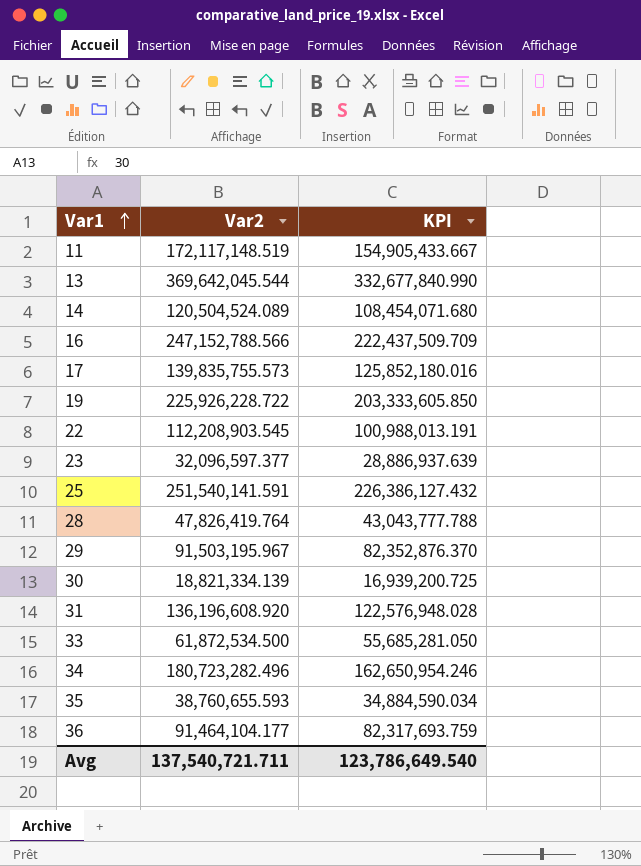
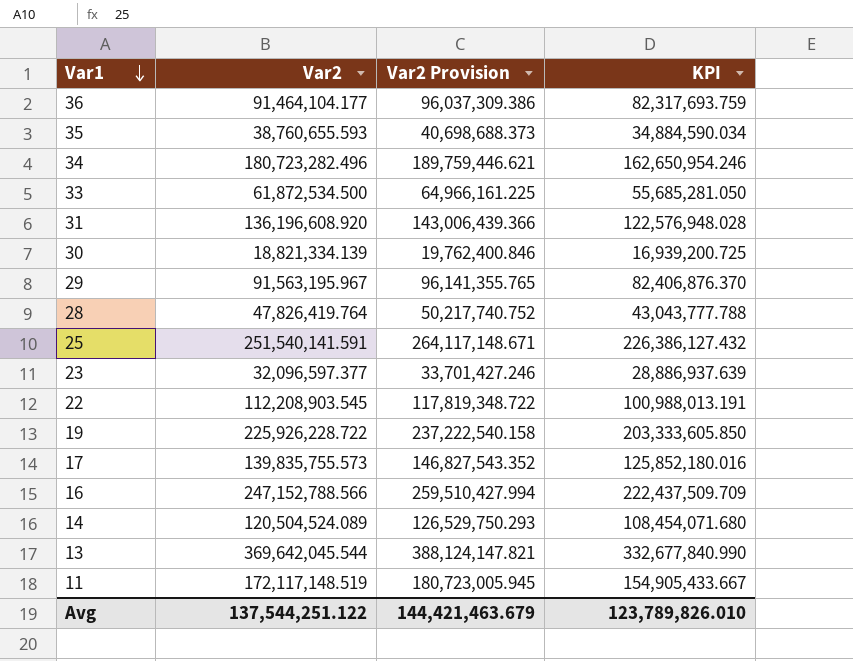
row order: Var1 ascending -> Var1 descending
column Var2 Provision | formula: none -> [Var2] * 1.05
29 | Var2: 91,503,195.967 -> 91,563,195.967
29 | KPI: 82,352,876.370 -> 82,406,876.370
Avg | Var2: 137,540,721.711 -> 137,544,251.122
Avg | KPI: 123,786,649.540 -> 123,789,826.010

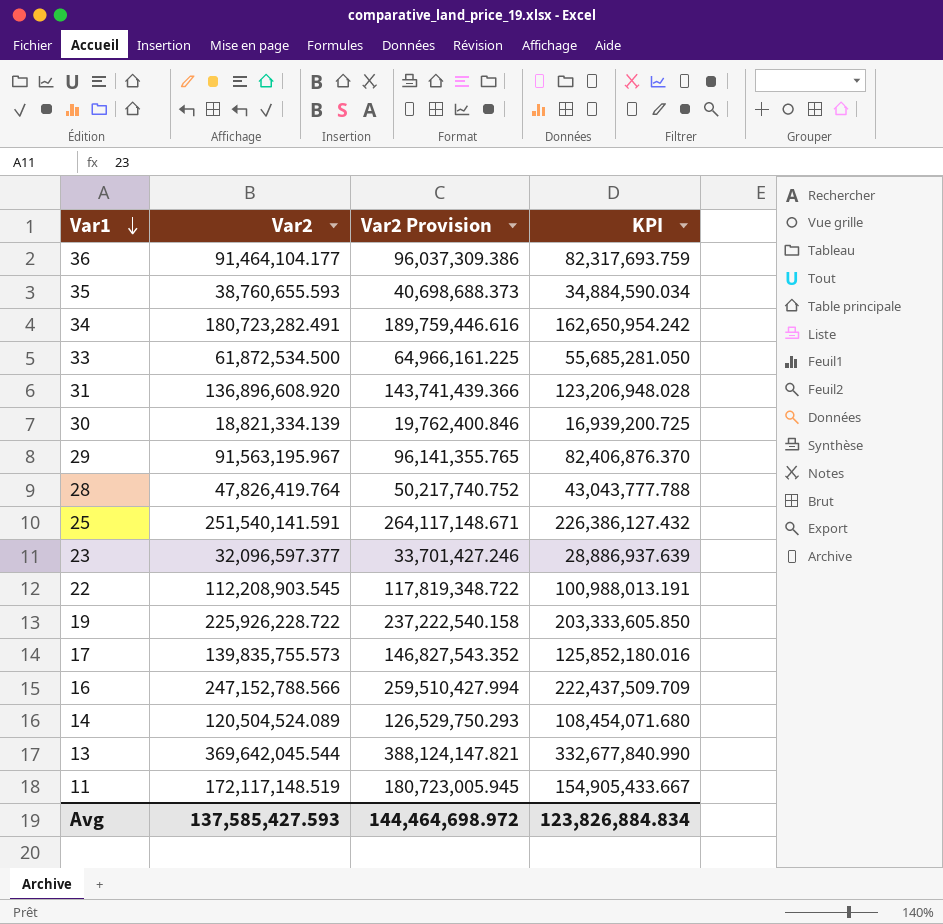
34 | Var2: 180,723,282.496 -> 180,723,282.491
34 | Var2 Provision: 189,759,446.621 -> 189,759,446.616
34 | KPI: 162,650,954.246 -> 162,650,954.242
31 | Var2: 136,196,608.920 -> 136,896,608.920
31 | Var2 Provision: 143,006,439.366 -> 143,741,439.366
31 | KPI: 122,576,948.028 -> 123,206,948.028
Avg | Var2: 137,544,251.122 -> 137,585,427.593
Avg | Var2 Provision: 144,421,463.679 -> 144,464,698.972
Avg | KPI: 123,789,826.010 -> 123,826,884.834

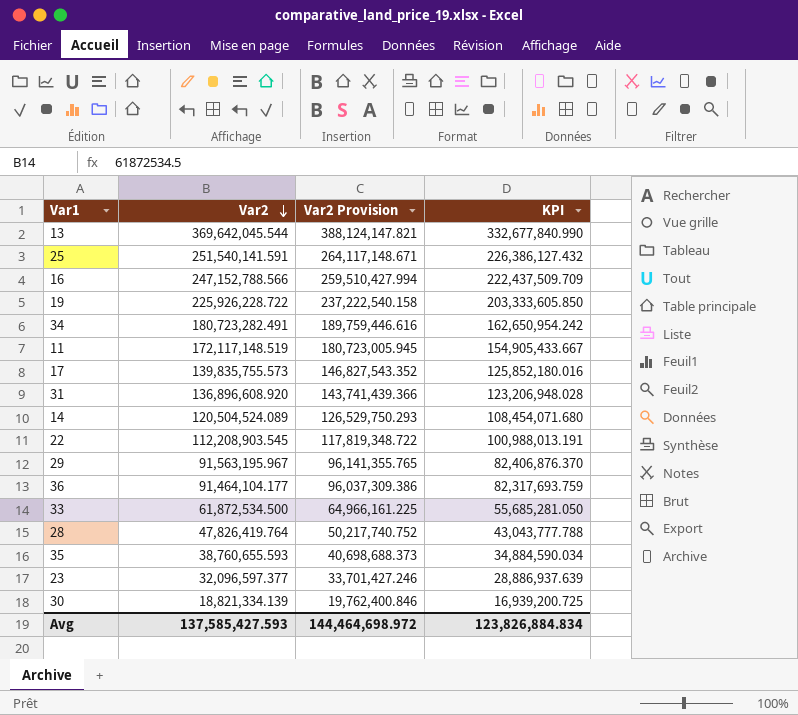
row order: Var1 descending -> Var2 descending

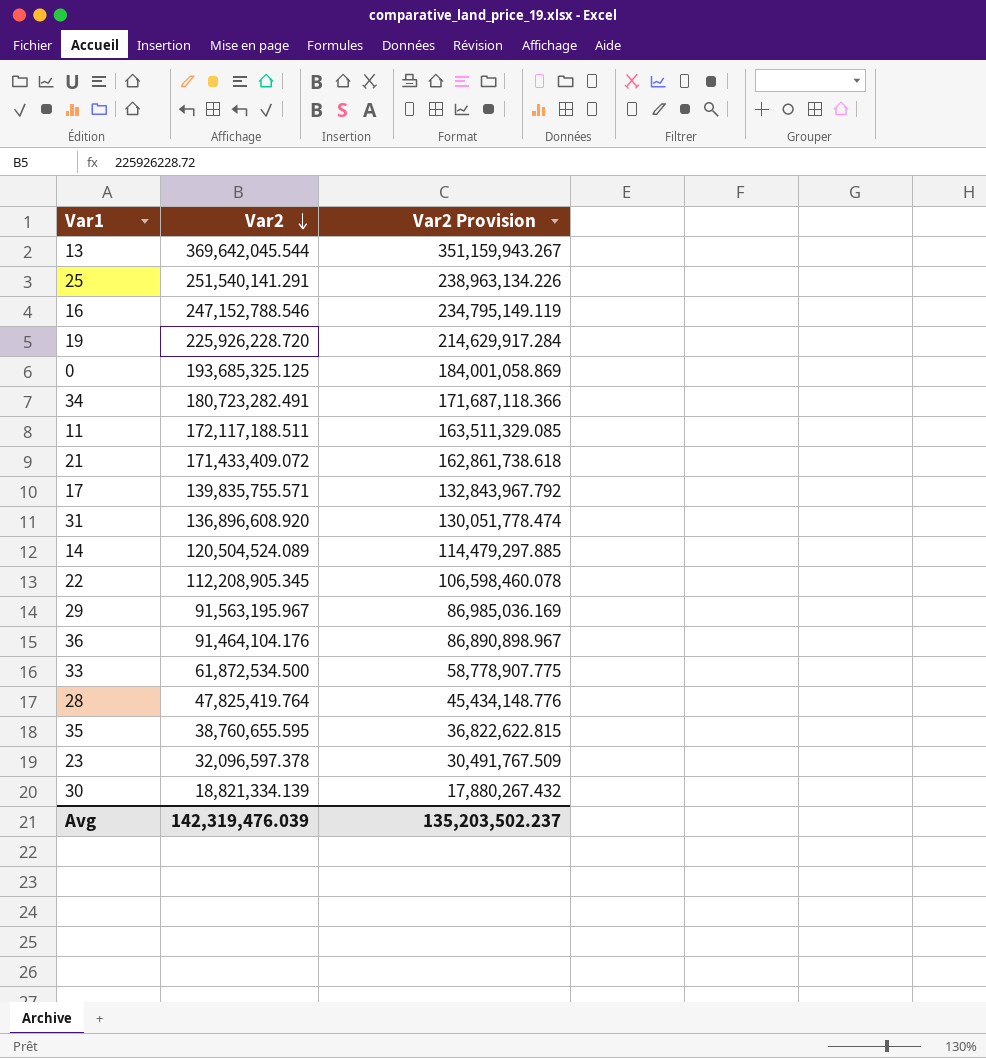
column KPI | formula: [Var2] * 0.9 -> none
column Var2 Provision | formula: [Var2] * 1.05 -> [Var2] * 0.95
25 | Var2: 251,540,141.591 -> 251,540,141.291
16 | Var2: 247,152,788.566 -> 247,152,788.546
19 | Var2: 225,926,228.722 -> 225,926,228.720
row 0: none -> 193,685,325.125 | 184,001,058.869
11 | Var2: 172,117,148.519 -> 172,117,188.511
row 21: none -> 171,433,409.072 | 162,861,738.618
17 | Var2: 139,835,755.573 -> 139,835,755.571
22 | Var2: 112,208,903.545 -> 112,208,905.345
36 | Var2: 91,464,104.177 -> 91,464,104.176
28 | Var2: 47,826,419.764 -> 47,825,419.764
35 | Var2: 38,760,655.593 -> 38,760,655.595
23 | Var2: 32,096,597.377 -> 32,096,597.378
Avg | Var2: 137,585,427.593 -> 142,319,476.039
Avg | Var2 Provision: 144,464,698.972 -> 135,203,502.237

